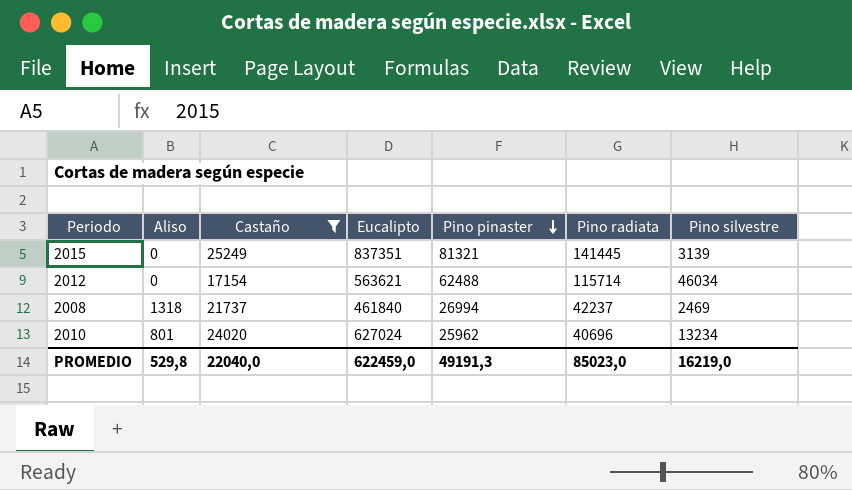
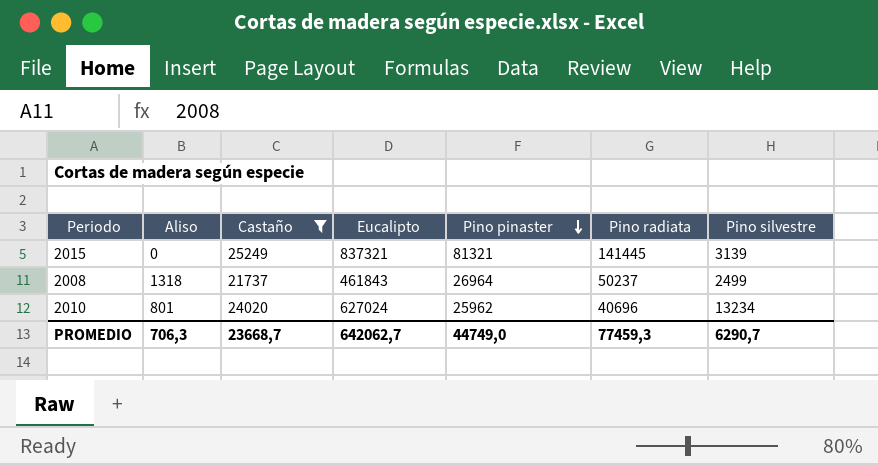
row 2012: 0 | 17154 | 563621 | 62488 | 115714 | 46034 -> none
2015 | Eucalipto: 837351 -> 837321
2008 | Eucalipto: 461840 -> 461843
2008 | Pino pinaster: 26994 -> 26964
2008 | Pino radiata: 42237 -> 50237
2008 | Pino silvestre: 2469 -> 2499
PROMEDIO | Aliso: 529,8 -> 706,3
PROMEDIO | Castaño: 22040,0 -> 23668,7
PROMEDIO | Eucalipto: 622459,0 -> 642062,7
PROMEDIO | Pino pinaster: 49191,3 -> 44749,0
PROMEDIO | Pino radiata: 85023,0 -> 77459,3
PROMEDIO | Pino silvestre: 16219,0 -> 6290,7

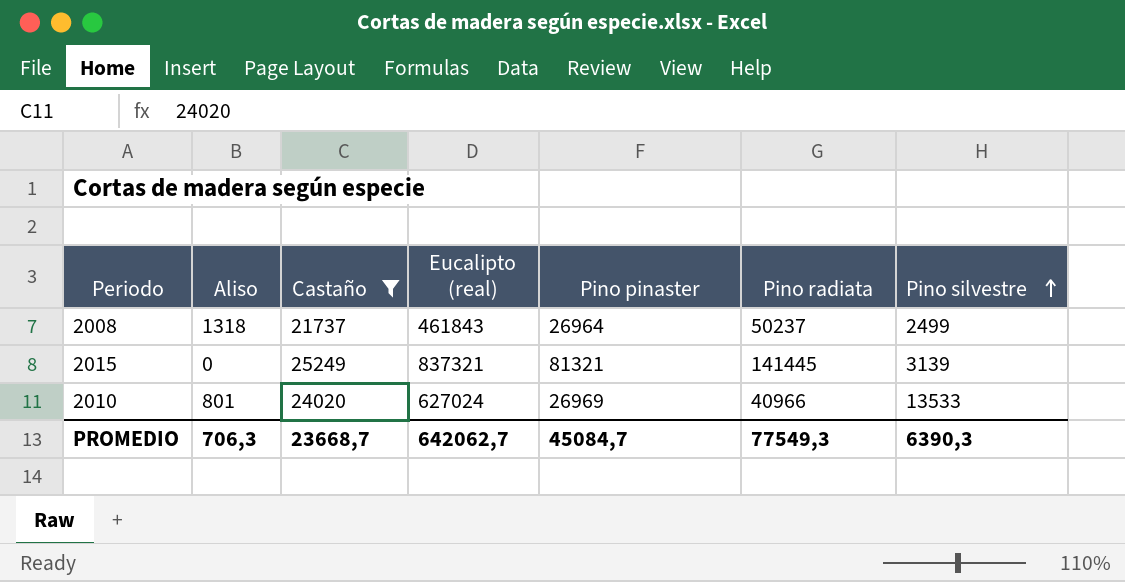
row order: Pino pinaster descending -> Pino silvestre ascending
column name: Eucalipto -> Eucalipto (real)
2010 | Pino pinaster: 25962 -> 26969
2010 | Pino radiata: 40696 -> 40966
2010 | Pino silvestre: 13234 -> 13533
PROMEDIO | Pino pinaster: 44749,0 -> 45084,7
PROMEDIO | Pino radiata: 77459,3 -> 77549,3
PROMEDIO | Pino silvestre: 6290,7 -> 6390,3

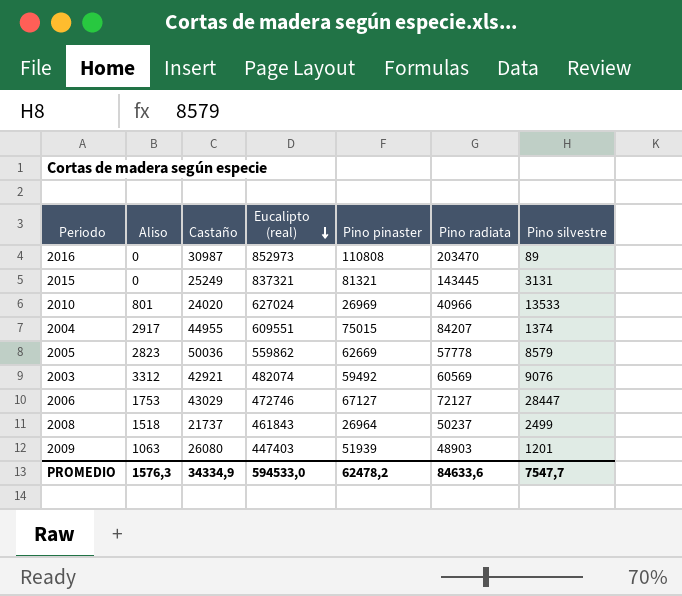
filter: Castaño <= 25249 -> none
row order: Pino silvestre ascending -> Eucalipto (real) descending
2015 | Pino radiata: 141445 -> 143445
2015 | Pino silvestre: 3139 -> 3131
2008 | Aliso: 1318 -> 1518
PROMEDIO | Aliso: 706,3 -> 1576,3
PROMEDIO | Castaño: 23668,7 -> 34334,9
PROMEDIO | Eucalipto (real): 642062,7 -> 594533,0
PROMEDIO | Pino pinaster: 45084,7 -> 62478,2
PROMEDIO | Pino radiata: 77549,3 -> 84633,6
PROMEDIO | Pino silvestre: 6390,3 -> 7547,7

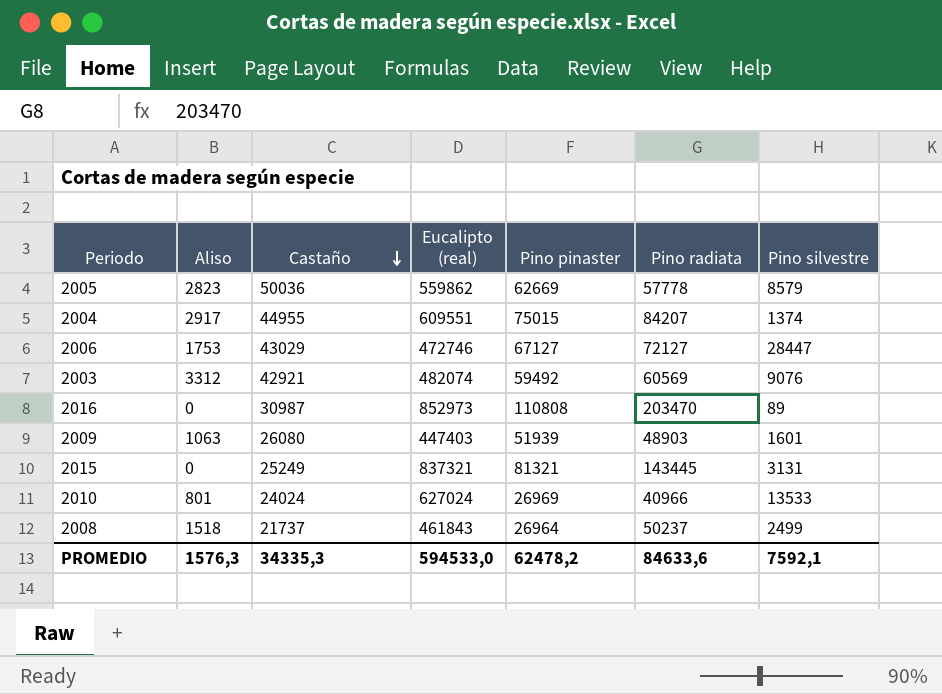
row order: Eucalipto (real) descending -> Castaño descending
2009 | Pino silvestre: 1201 -> 1601
2010 | Castaño: 24020 -> 24024
PROMEDIO | Castaño: 34334,9 -> 34335,3
PROMEDIO | Pino silvestre: 7547,7 -> 7592,1

